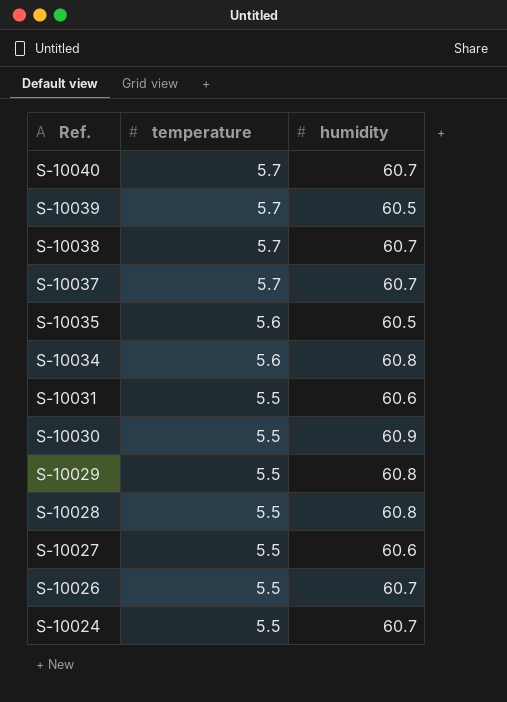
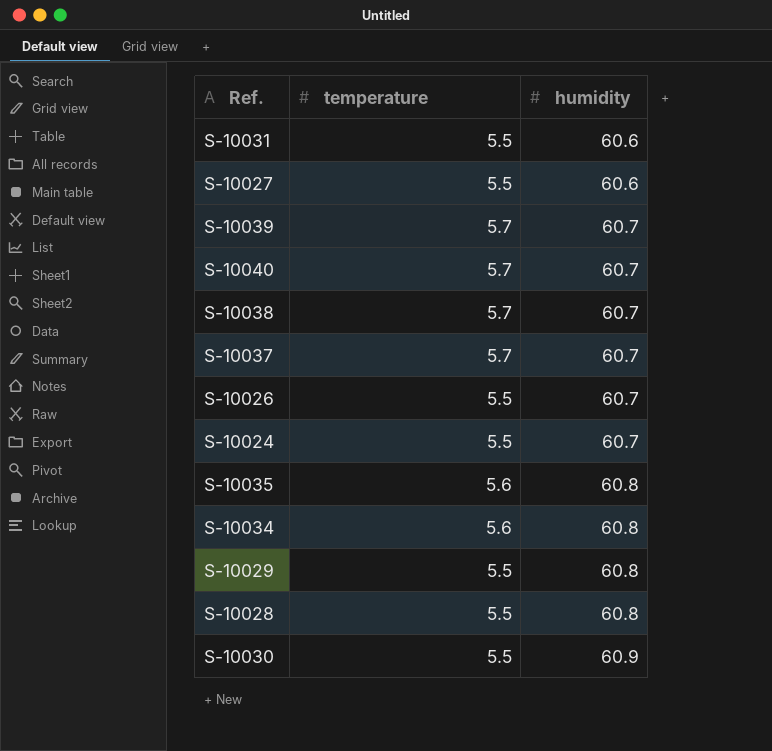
row order: Ref. descending -> humidity ascending
S-10039 | humidity: 60.5 -> 60.7
S-10035 | humidity: 60.5 -> 60.8

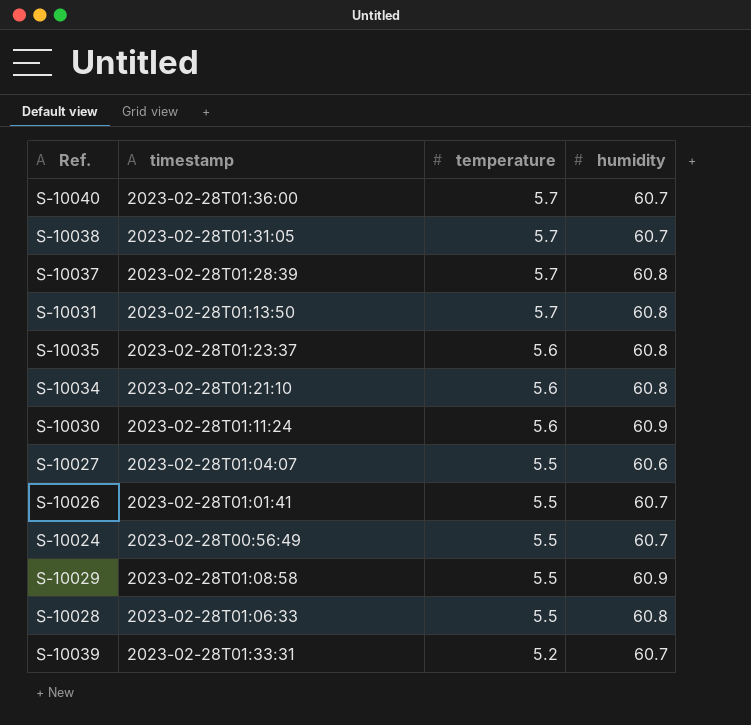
row order: humidity ascending -> temperature descending
column timestamp | position: none -> 2
S-10037 | humidity: 60.7 -> 60.8
S-10031 | temperature: 5.5 -> 5.7
S-10031 | humidity: 60.6 -> 60.8
S-10030 | temperature: 5.5 -> 5.6
S-10029 | humidity: 60.8 -> 60.9
S-10039 | temperature: 5.7 -> 5.2

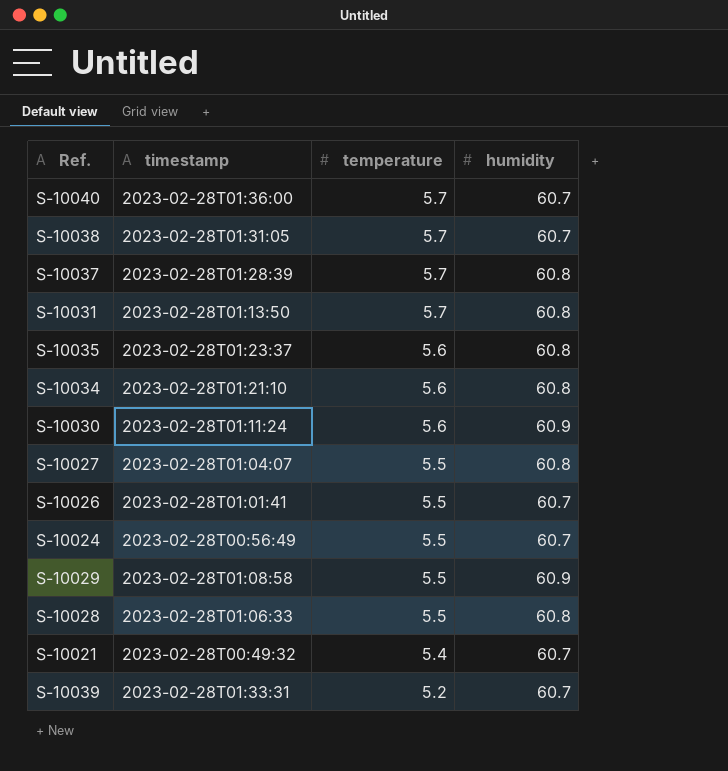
S-10027 | humidity: 60.6 -> 60.8
row S-10021: none -> 2023-02-28T00:49:32 | 5.4 | 60.7

